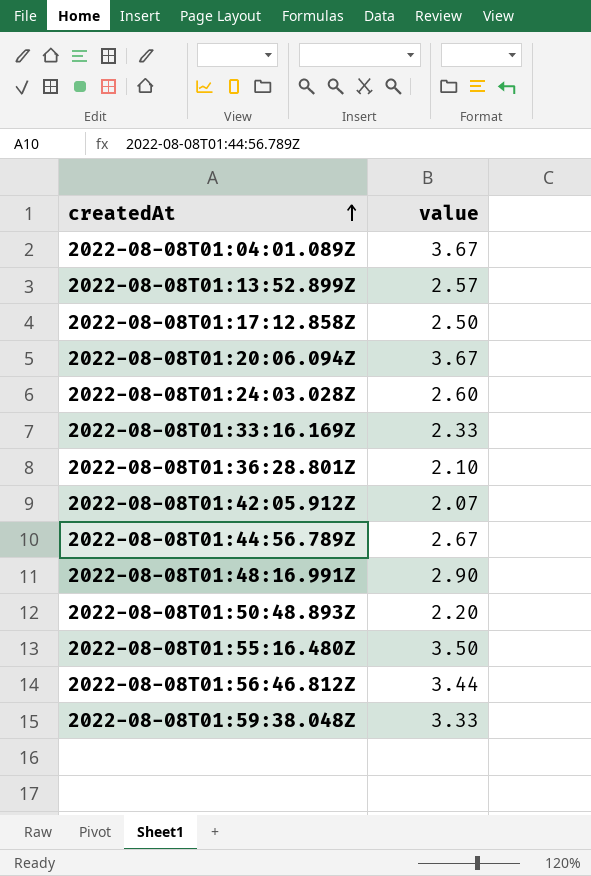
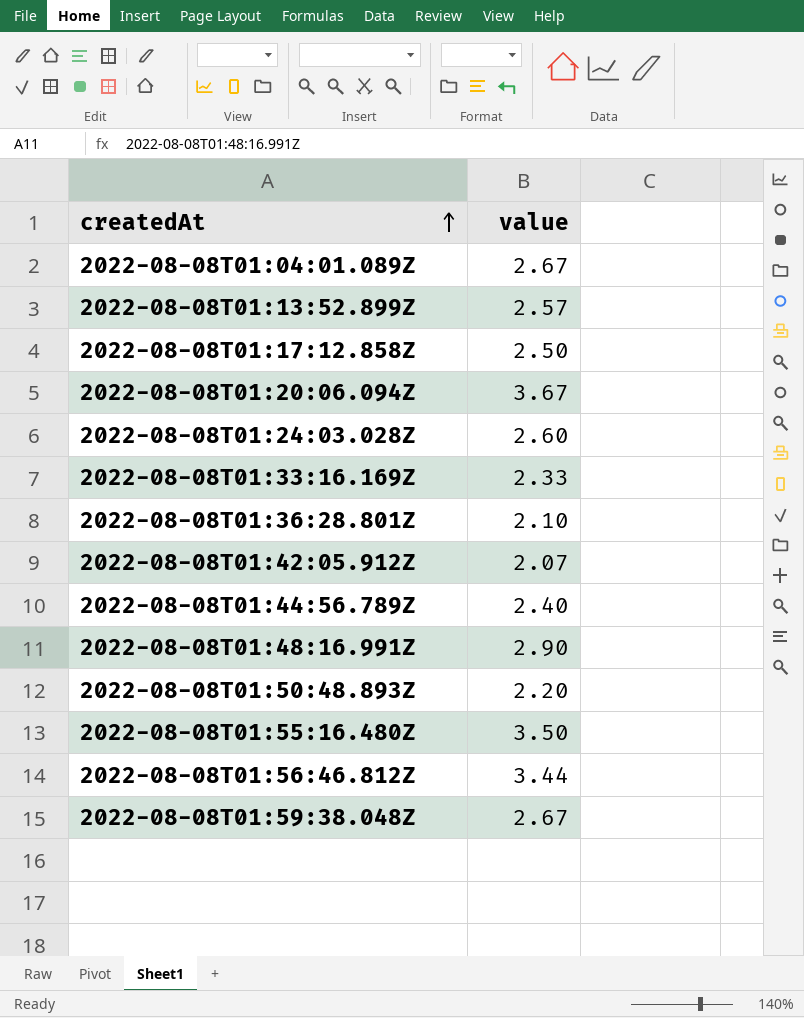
2022-08-08T01:04:01.089Z | value: 3.67 -> 2.67
2022-08-08T01:44:56.789Z | value: 2.67 -> 2.40
2022-08-08T01:59:38.048Z | value: 3.33 -> 2.67

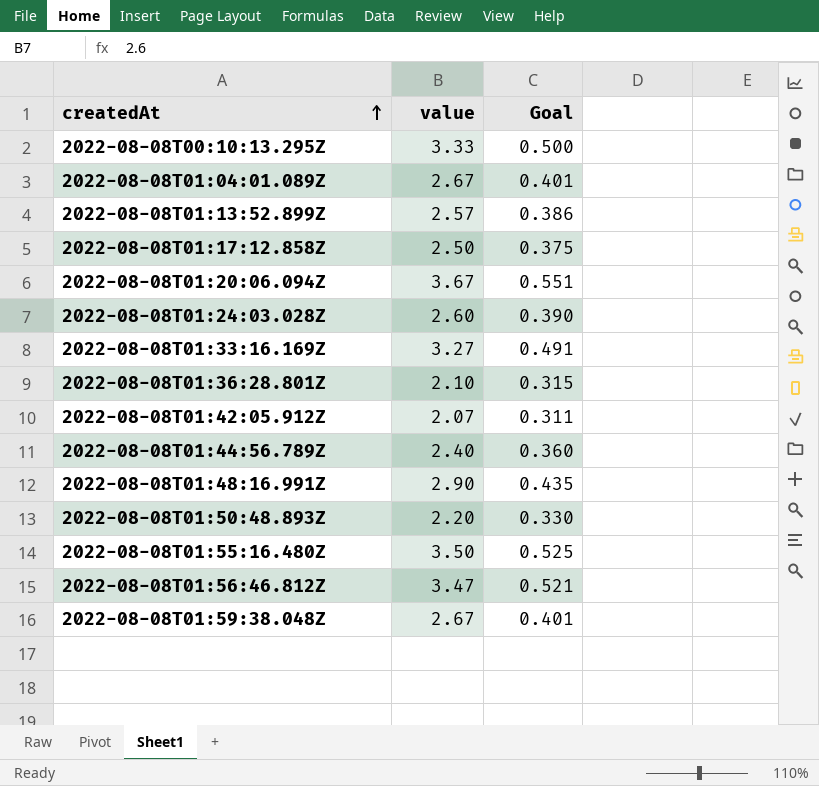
column Goal | formula: none -> [value] * 0.15
row 2022-08-08T00:10:13.295Z: none -> 3.33 | 0.500
2022-08-08T01:33:16.169Z | value: 2.33 -> 3.27
2022-08-08T01:56:46.812Z | value: 3.44 -> 3.47

